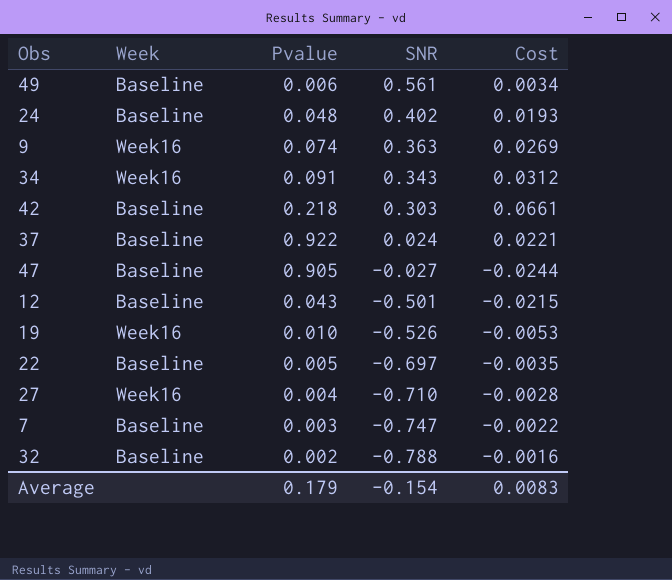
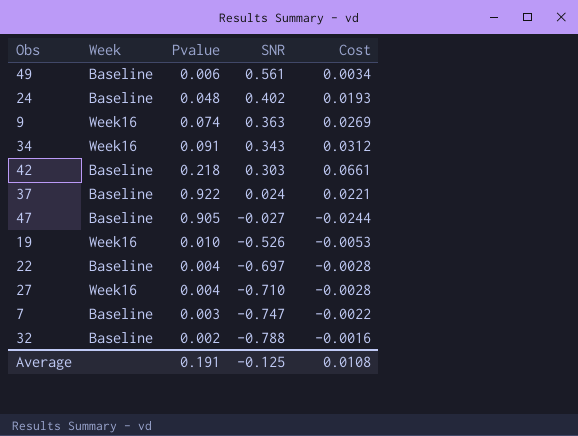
row 12: Baseline | 0.043 | -0.501 | -0.0215 -> none
22 | Pvalue: 0.005 -> 0.004
22 | Cost: -0.0035 -> -0.0028
Average | Pvalue: 0.179 -> 0.191
Average | SNR: -0.154 -> -0.125
Average | Cost: 0.0083 -> 0.0108

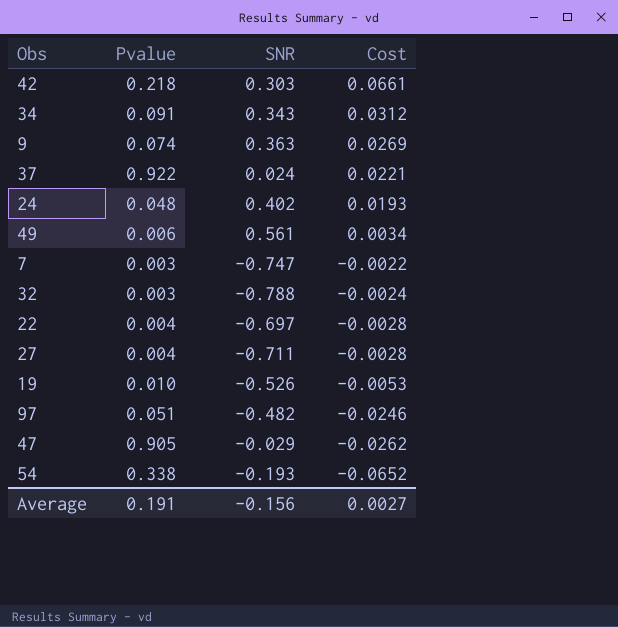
row order: SNR descending -> Cost descending
column Week | position: 2 -> none
32 | Pvalue: 0.002 -> 0.003
32 | Cost: -0.0016 -> -0.0024
27 | SNR: -0.710 -> -0.711
row 97: none -> 0.051 | -0.482 | -0.0246
47 | SNR: -0.027 -> -0.029
47 | Cost: -0.0244 -> -0.0262
row 54: none -> 0.338 | -0.193 | -0.0652
Average | SNR: -0.125 -> -0.156
Average | Cost: 0.0108 -> 0.0027

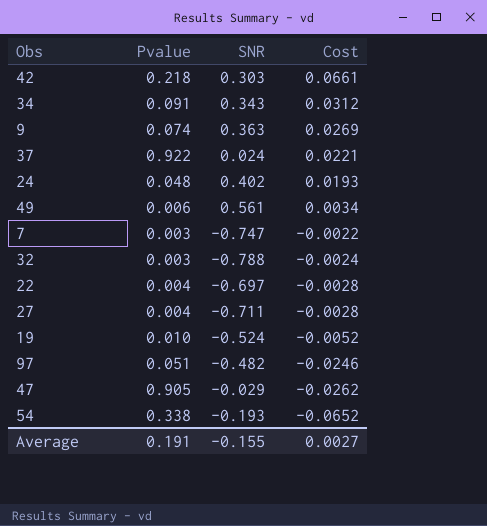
19 | SNR: -0.526 -> -0.524
19 | Cost: -0.0053 -> -0.0052
Average | SNR: -0.156 -> -0.155

